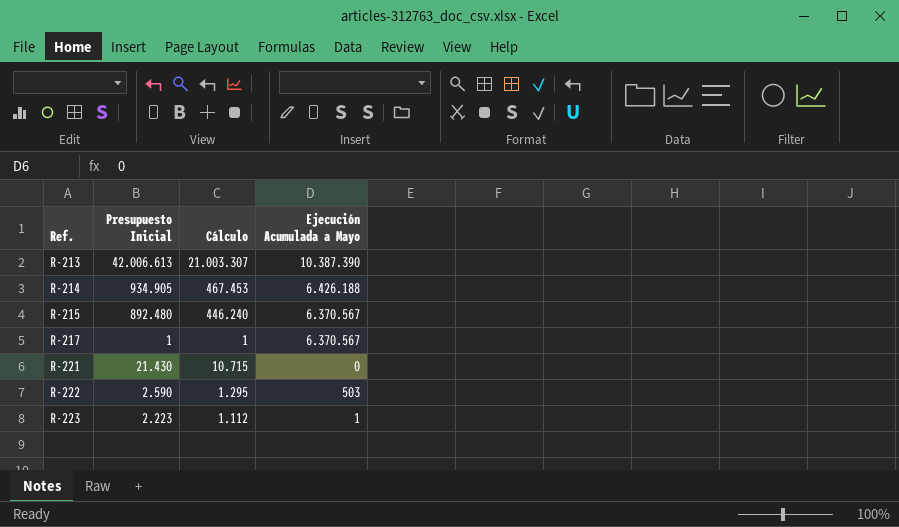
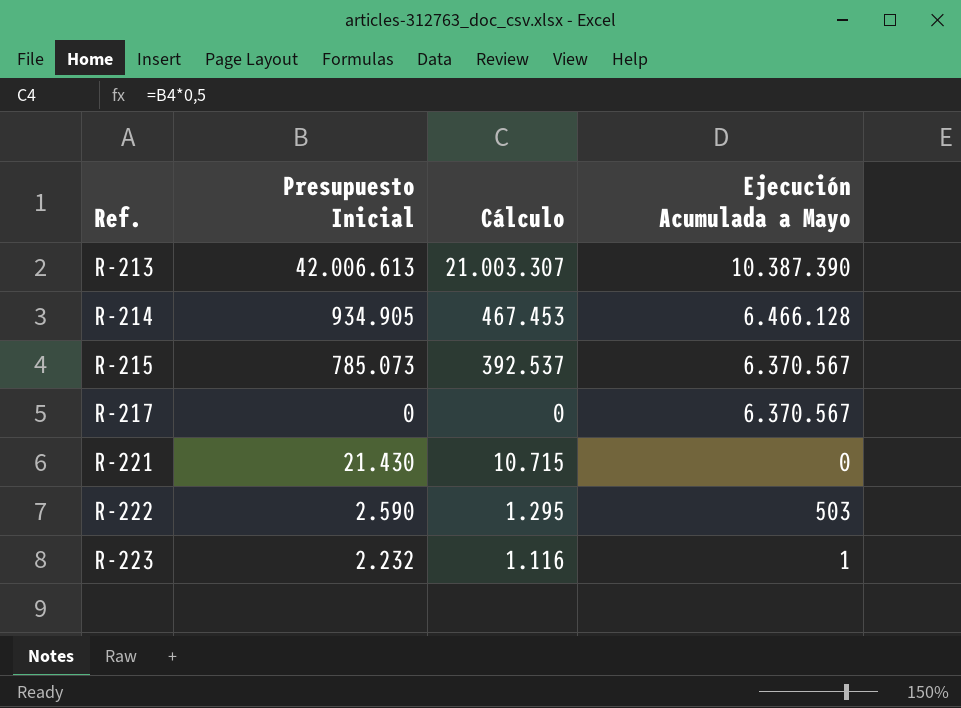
R-214 | Ejecución Acumulada a Mayo: 6.426.188 -> 6.466.128
R-215 | Presupuesto Inicial: 892.480 -> 785.073
R-215 | Cálculo: 446.240 -> 392.537
R-217 | Presupuesto Inicial: 1 -> 0
R-217 | Cálculo: 1 -> 0
R-223 | Presupuesto Inicial: 2.223 -> 2.232
R-223 | Cálculo: 1.112 -> 1.116

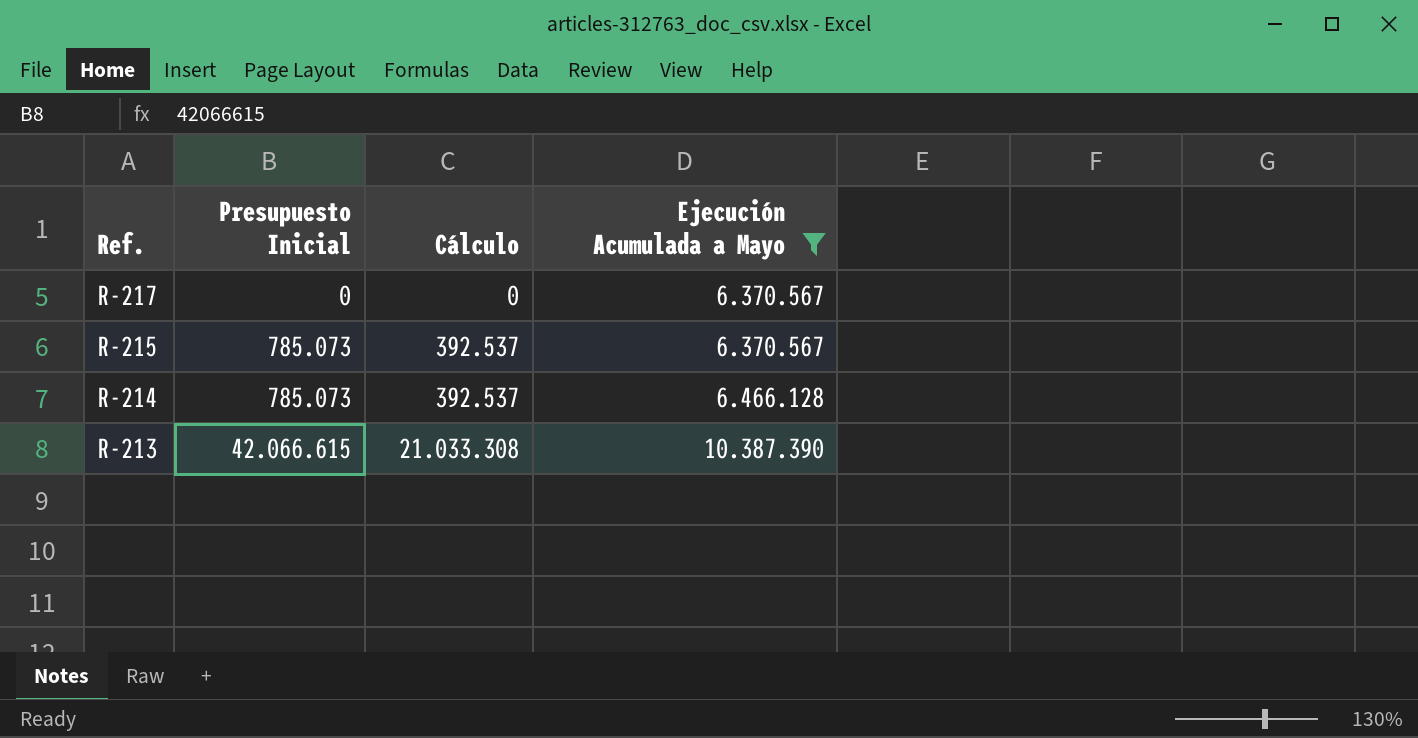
filter: none -> Ejecución Acumulada a Mayo >= 6.370.567
row order: Ref. ascending -> Ref. descending
R-214 | Presupuesto Inicial: 934.905 -> 785.073
R-214 | Cálculo: 467.453 -> 392.537
R-213 | Presupuesto Inicial: 42.006.613 -> 42.066.615
R-213 | Cálculo: 21.003.307 -> 21.033.308

